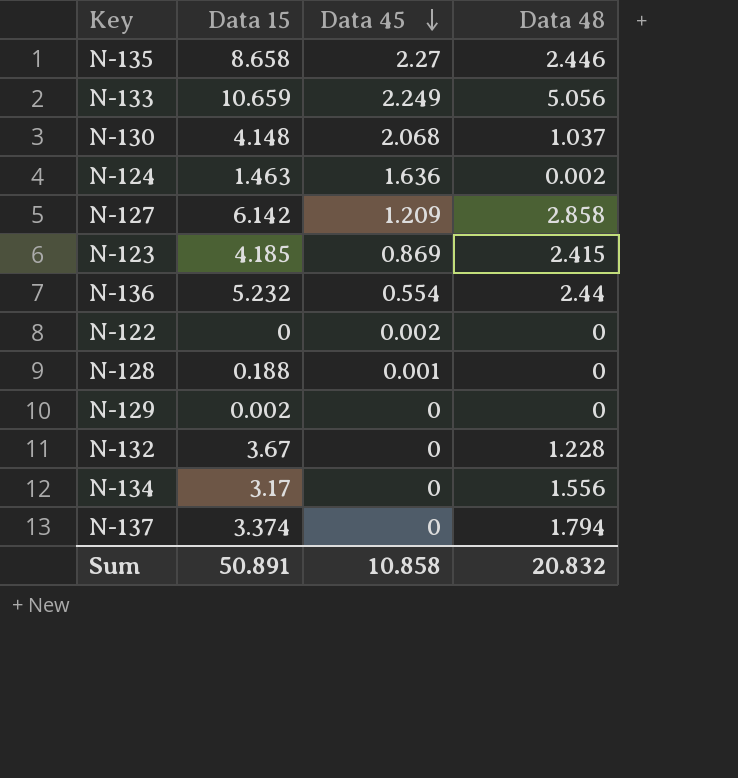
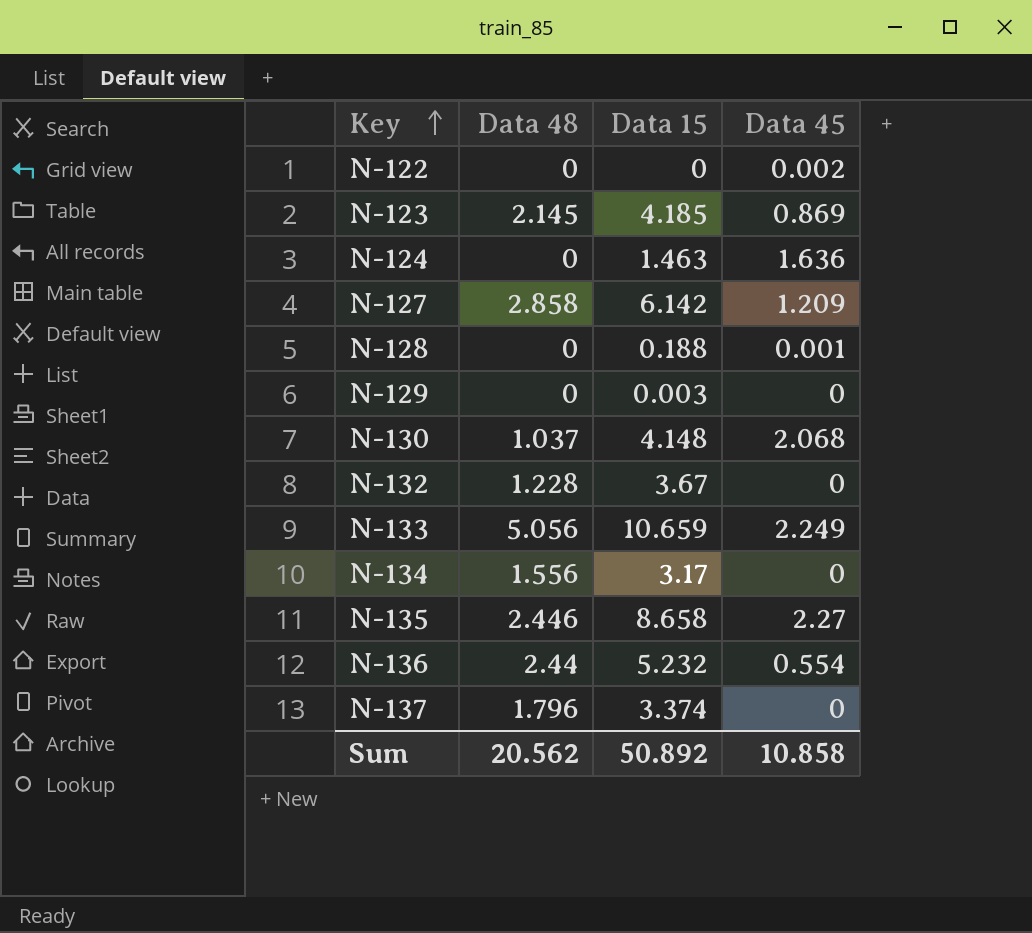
row order: Data 45 descending -> Key ascending
column Data 48 | position: 4 -> 2
N-123 | Data 48: 2.415 -> 2.145
N-124 | Data 48: 0.002 -> 0
N-129 | Data 15: 0.002 -> 0.003
N-137 | Data 48: 1.794 -> 1.796
Sum | Data 48: 20.832 -> 20.562
Sum | Data 15: 50.891 -> 50.892

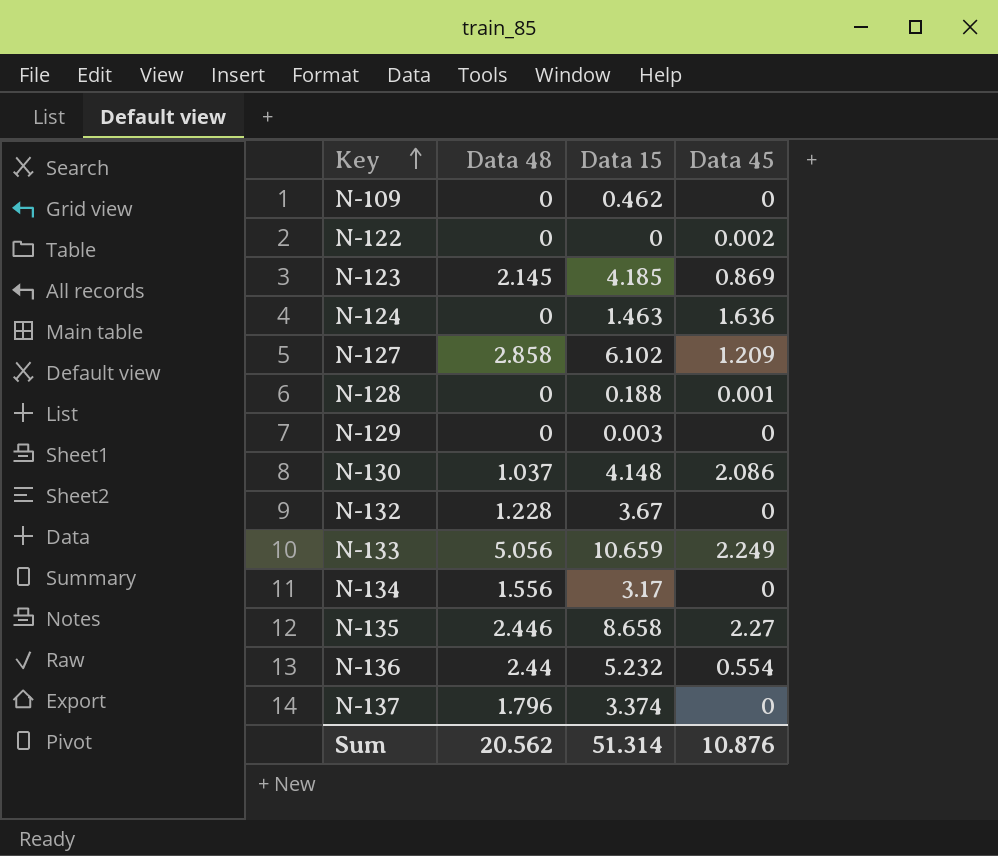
row N-109: none -> 0 | 0.462 | 0
N-127 | Data 15: 6.142 -> 6.102
N-130 | Data 45: 2.068 -> 2.086
Sum | Data 15: 50.892 -> 51.314
Sum | Data 45: 10.858 -> 10.876

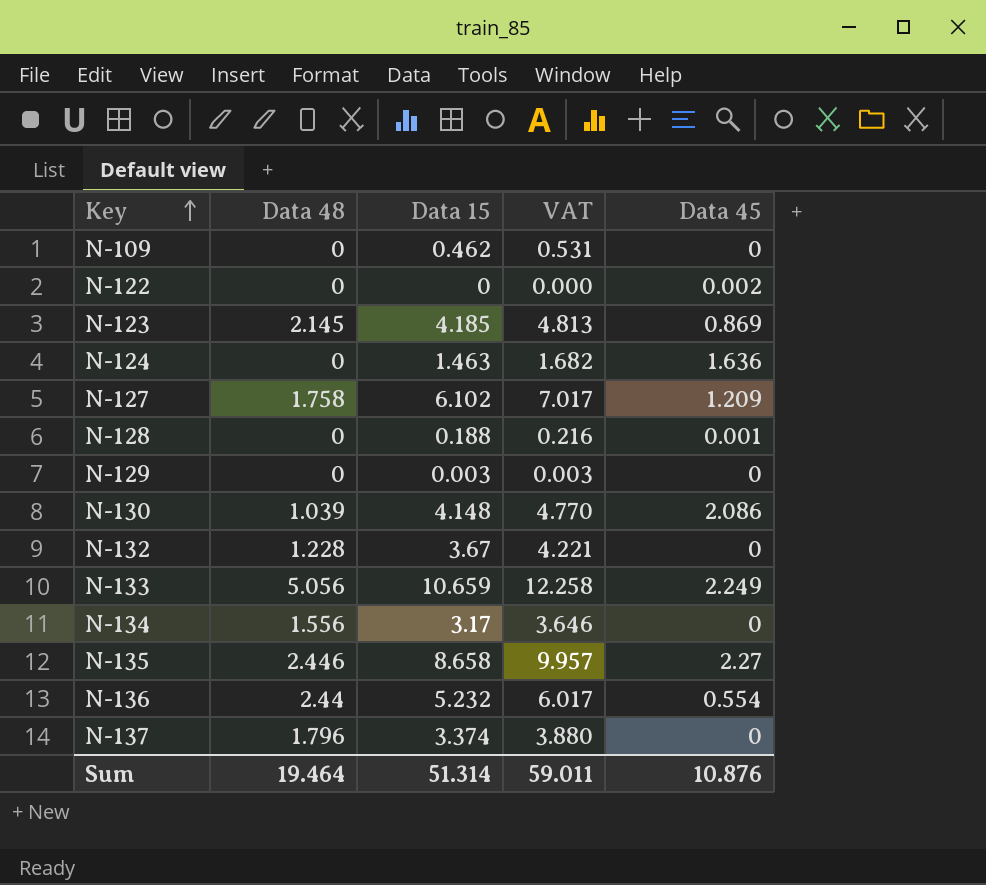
column VAT | formula: none -> [Data 15] * 1.15
N-127 | Data 48: 2.858 -> 1.758
N-130 | Data 48: 1.037 -> 1.039
Sum | Data 48: 20.562 -> 19.464

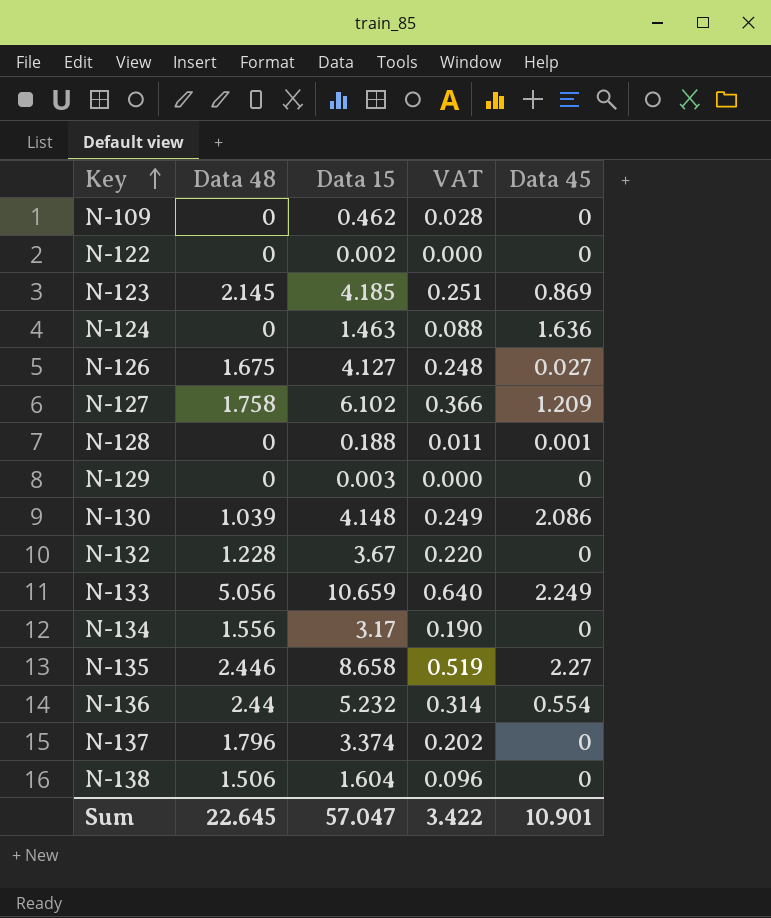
column VAT | formula: [Data 15] * 1.15 -> [Data 15] * 0.06
N-122 | Data 15: 0 -> 0.002
N-122 | Data 45: 0.002 -> 0
row N-126: none -> 1.675 | 4.127 | 0.248 | 0.027
row N-138: none -> 1.506 | 1.604 | 0.096 | 0
Sum | Data 48: 19.464 -> 22.645
Sum | Data 15: 51.314 -> 57.047
Sum | VAT: 59.011 -> 3.422
Sum | Data 45: 10.876 -> 10.901

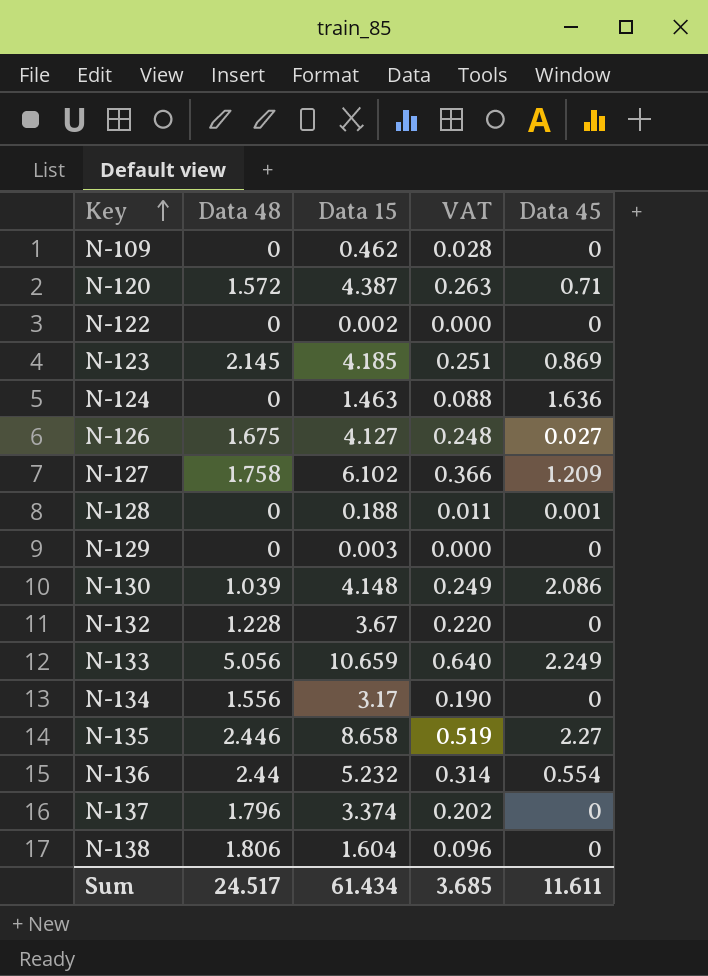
row N-120: none -> 1.572 | 4.387 | 0.263 | 0.71
N-138 | Data 48: 1.506 -> 1.806
Sum | Data 48: 22.645 -> 24.517
Sum | Data 15: 57.047 -> 61.434
Sum | VAT: 3.422 -> 3.685
Sum | Data 45: 10.901 -> 11.611

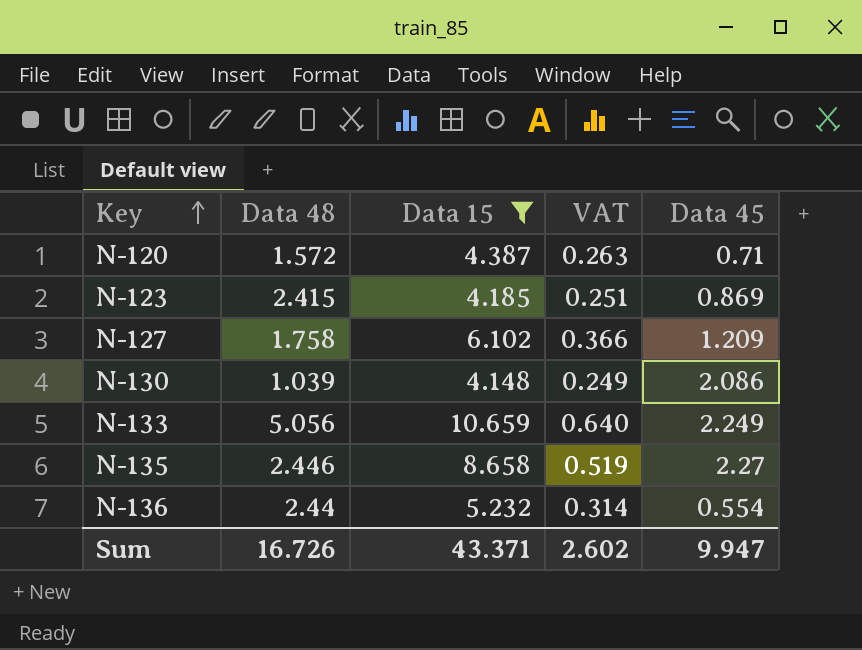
filter: none -> Data 15 >= 4.148
N-123 | Data 48: 2.145 -> 2.415
Sum | Data 48: 24.517 -> 16.726
Sum | Data 15: 61.434 -> 43.371
Sum | VAT: 3.685 -> 2.602
Sum | Data 45: 11.611 -> 9.947

